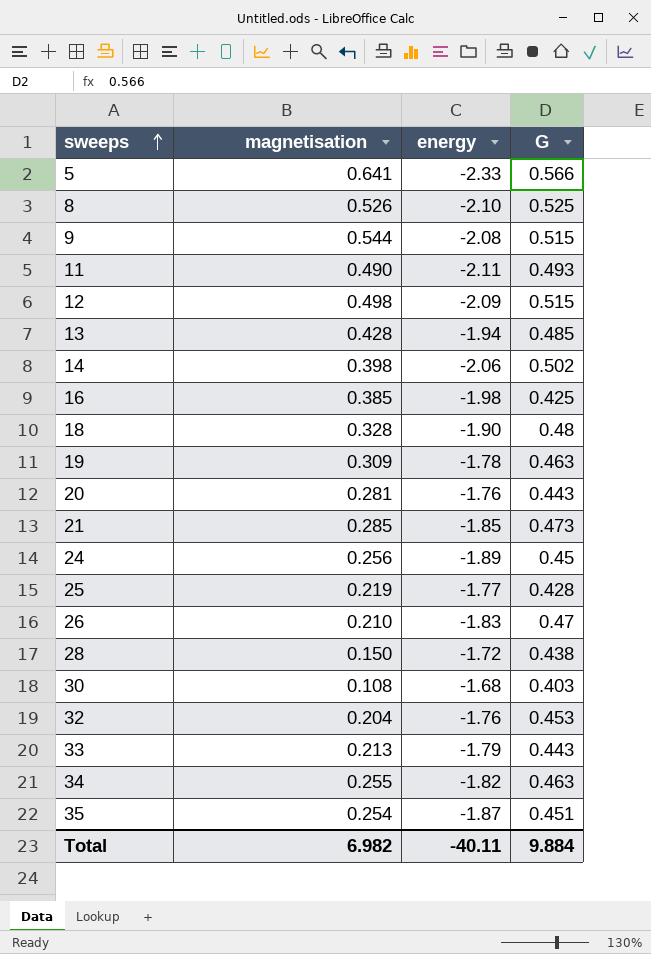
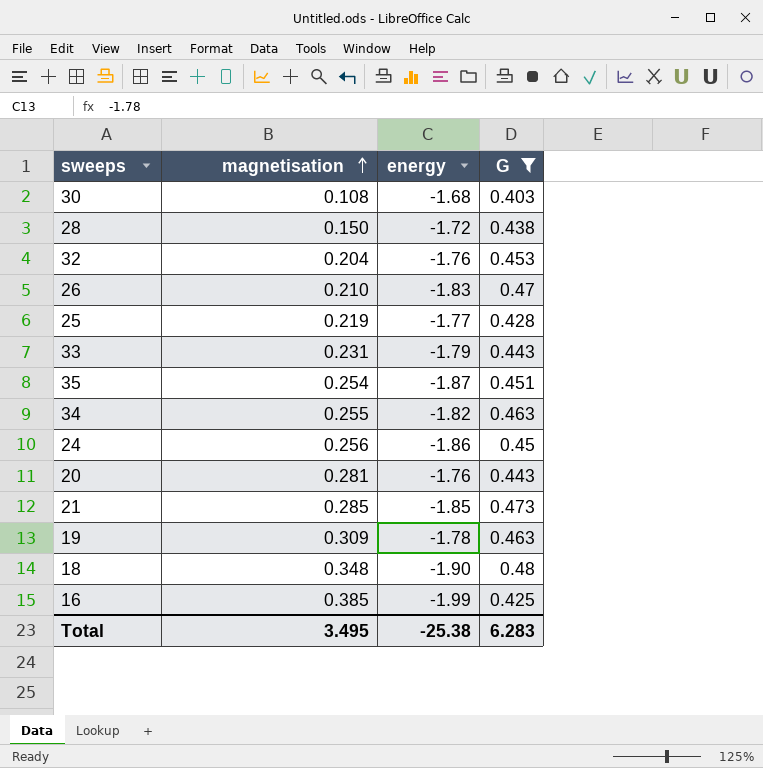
filter: none -> G <= 0.48
row order: sweeps ascending -> magnetisation ascending
33 | magnetisation: 0.213 -> 0.231
24 | energy: -1.89 -> -1.86
18 | magnetisation: 0.328 -> 0.348
16 | energy: -1.98 -> -1.99
Total | magnetisation: 6.982 -> 3.495
Total | energy: -40.11 -> -25.38
Total | G: 9.884 -> 6.283

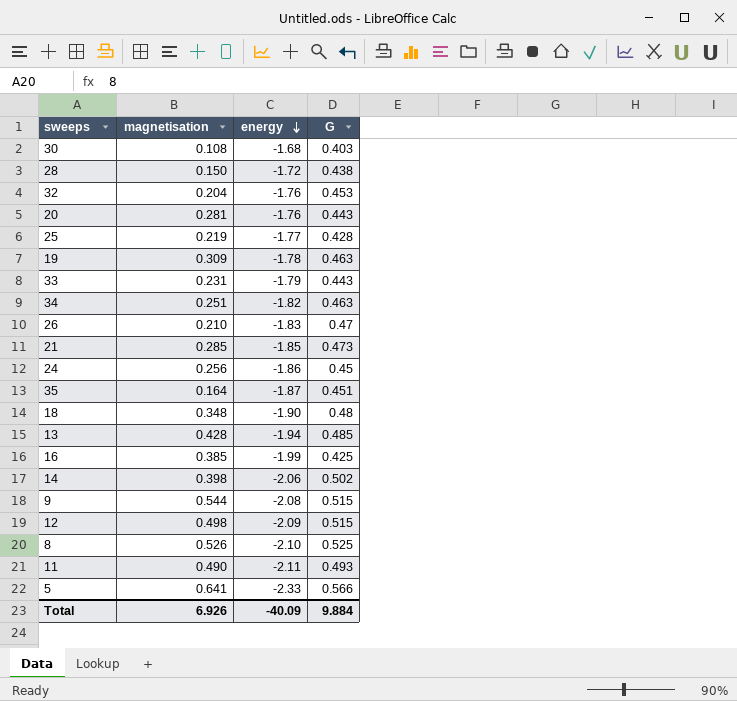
filter: G <= 0.48 -> none
row order: magnetisation ascending -> energy descending
34 | magnetisation: 0.255 -> 0.251
35 | magnetisation: 0.254 -> 0.164
Total | magnetisation: 3.495 -> 6.926
Total | energy: -25.38 -> -40.09
Total | G: 6.283 -> 9.884

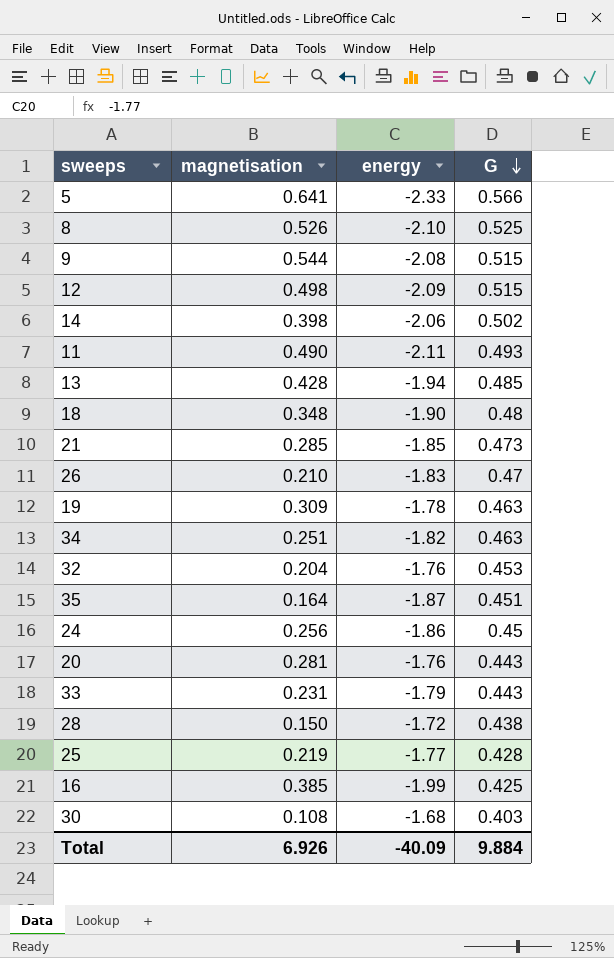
row order: energy descending -> G descending

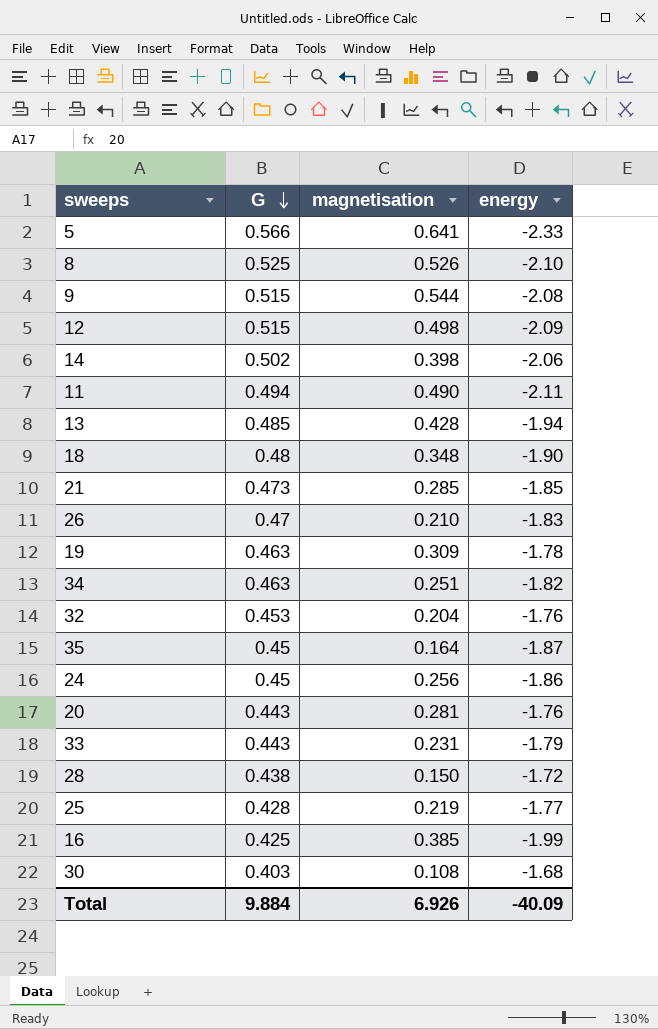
column G | position: 4 -> 2
11 | G: 0.493 -> 0.494
35 | G: 0.451 -> 0.45

